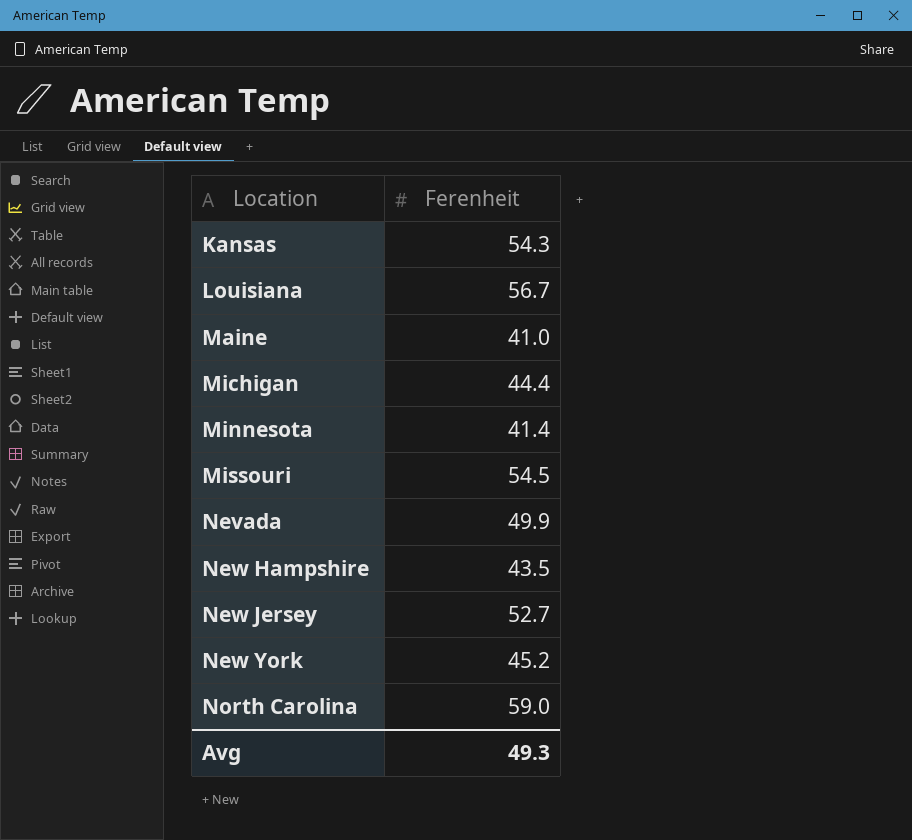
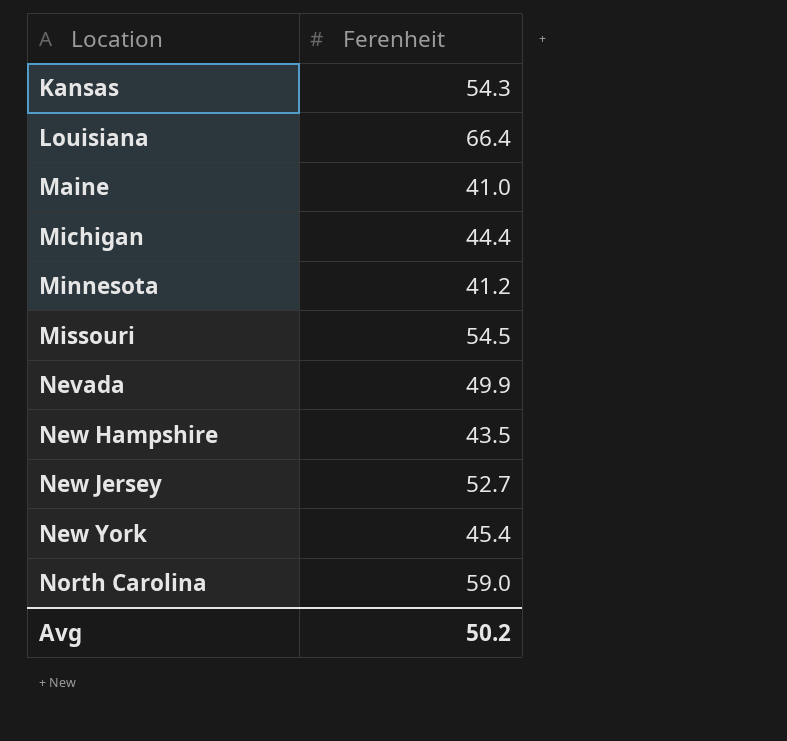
Louisiana | Ferenheit: 56.7 -> 66.4
Minnesota | Ferenheit: 41.4 -> 41.2
New York | Ferenheit: 45.2 -> 45.4
Avg | Ferenheit: 49.3 -> 50.2

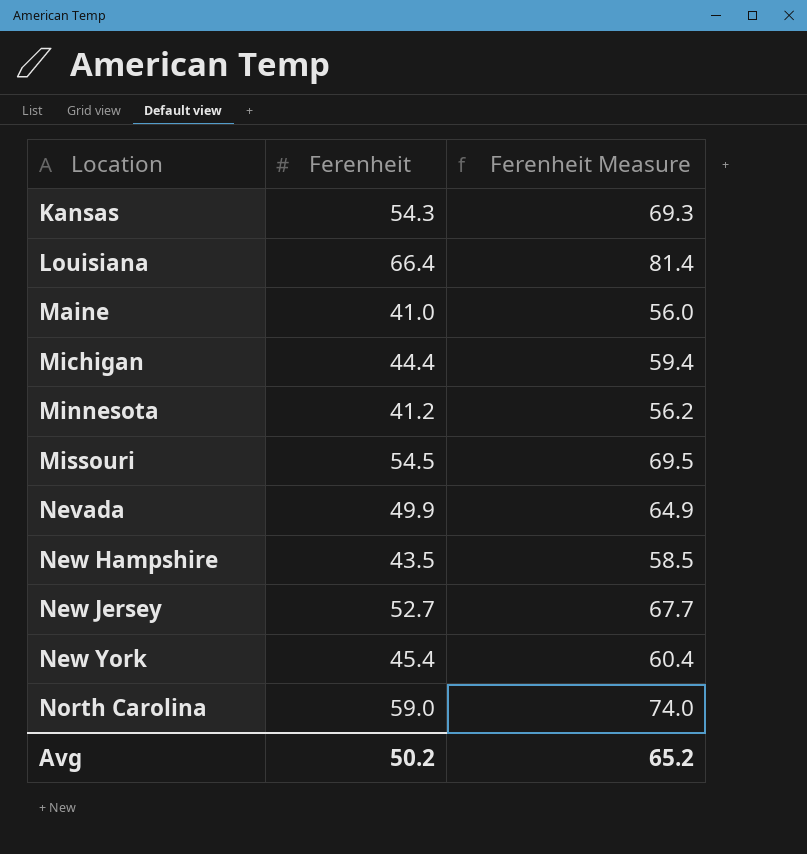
column Ferenheit Measure | formula: none -> [Ferenheit] + 15

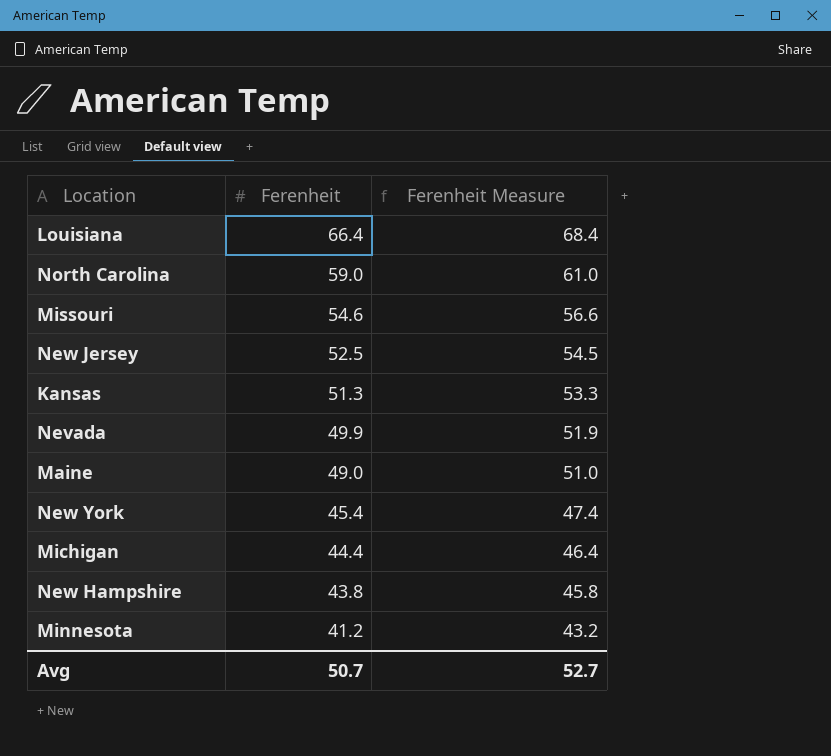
row order: Location ascending -> Ferenheit descending
column Ferenheit Measure | formula: [Ferenheit] + 15 -> [Ferenheit] + 2
Missouri | Ferenheit: 54.5 -> 54.6
New Jersey | Ferenheit: 52.7 -> 52.5
Kansas | Ferenheit: 54.3 -> 51.3
Maine | Ferenheit: 41.0 -> 49.0
New Hampshire | Ferenheit: 43.5 -> 43.8
Avg | Ferenheit: 50.2 -> 50.7
Avg | Ferenheit Measure: 65.2 -> 52.7

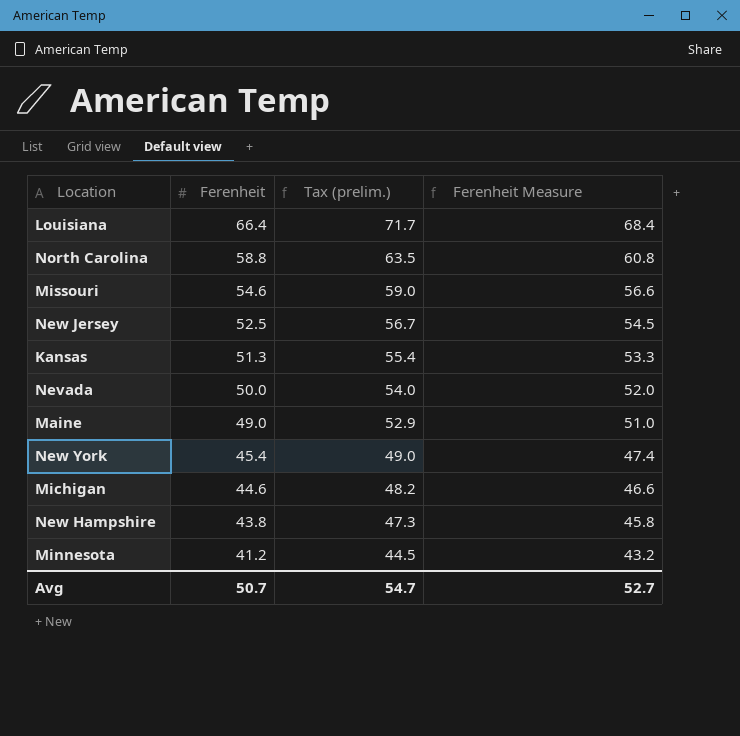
column Tax (prelim.) | formula: none -> [Ferenheit] * 1.08
North Carolina | Ferenheit: 59.0 -> 58.8
North Carolina | Ferenheit Measure: 61.0 -> 60.8
Nevada | Ferenheit: 49.9 -> 50.0
Nevada | Ferenheit Measure: 51.9 -> 52.0
Michigan | Ferenheit: 44.4 -> 44.6
Michigan | Ferenheit Measure: 46.4 -> 46.6

